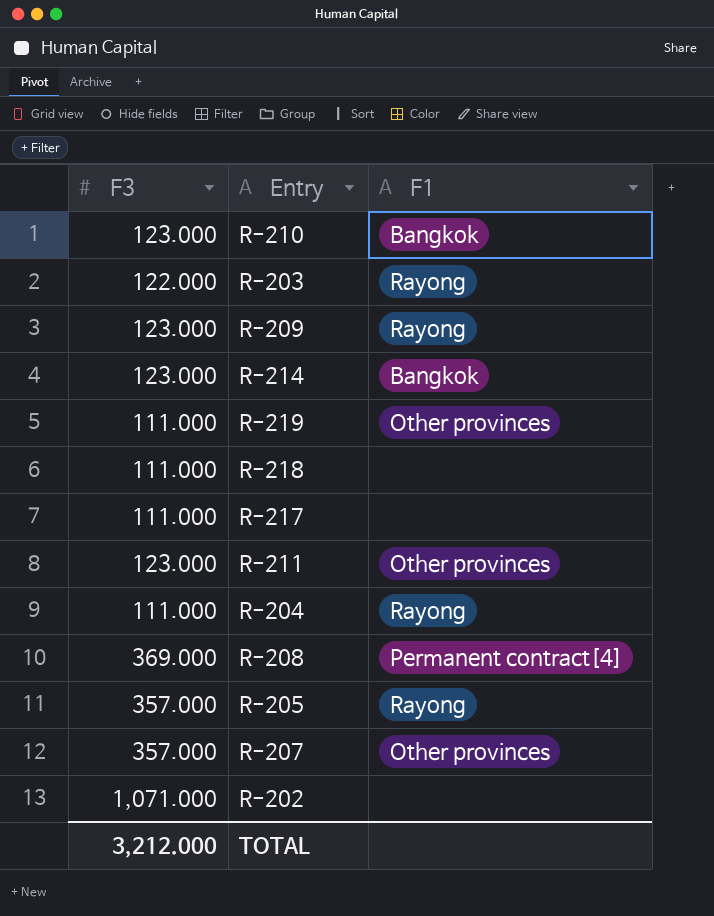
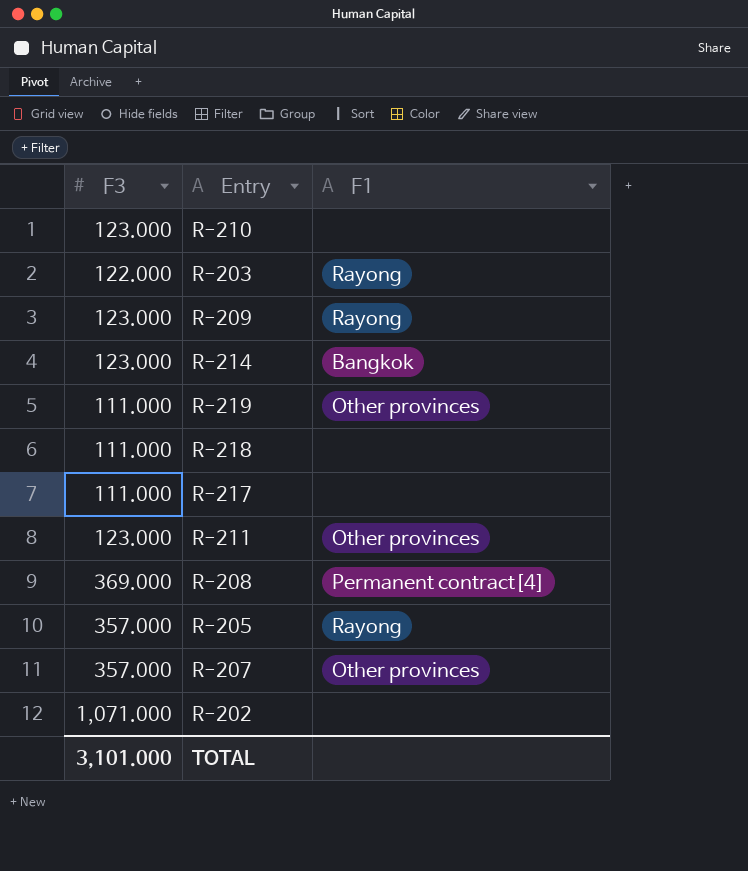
row R-204: 111.000 | Rayong -> none
R-210 | F1: Bangkok -> none
TOTAL | F3: 3,212.000 -> 3,101.000

